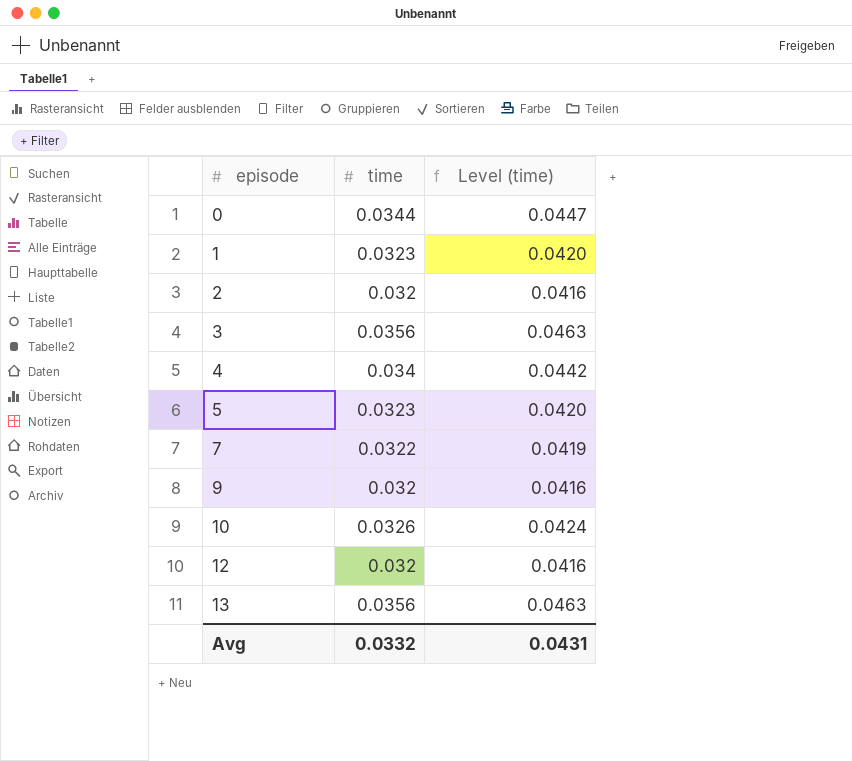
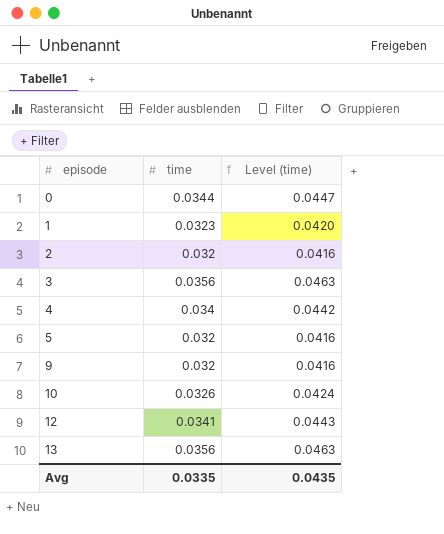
row 7: 0.0322 | 0.0419 -> none
5 | time: 0.0323 -> 0.032
5 | Level (time): 0.0420 -> 0.0416
12 | time: 0.032 -> 0.0341
12 | Level (time): 0.0416 -> 0.0443
Avg | time: 0.0332 -> 0.0335
Avg | Level (time): 0.0431 -> 0.0435

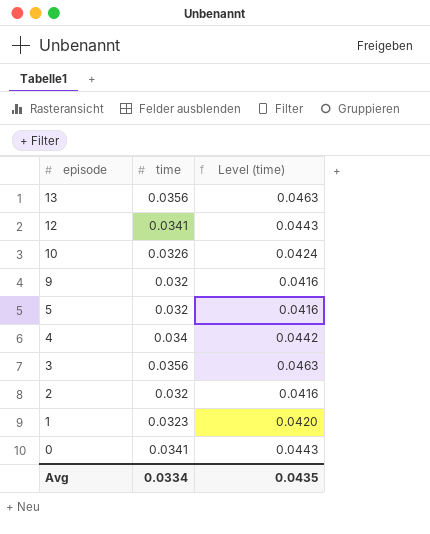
row order: episode ascending -> episode descending
0 | time: 0.0344 -> 0.0341
0 | Level (time): 0.0447 -> 0.0443
Avg | time: 0.0335 -> 0.0334

